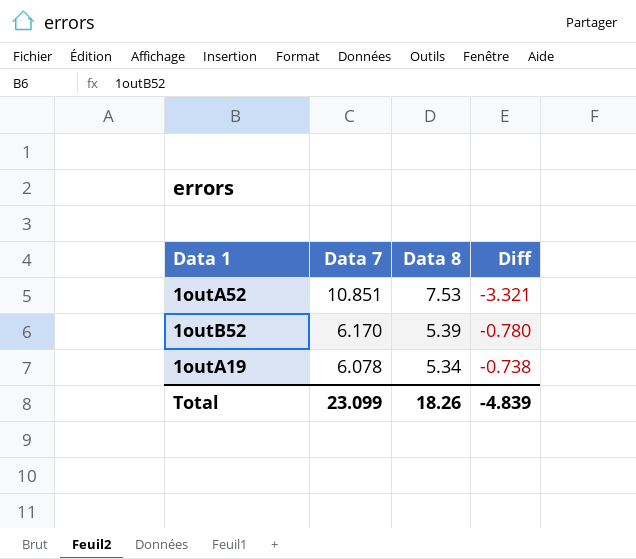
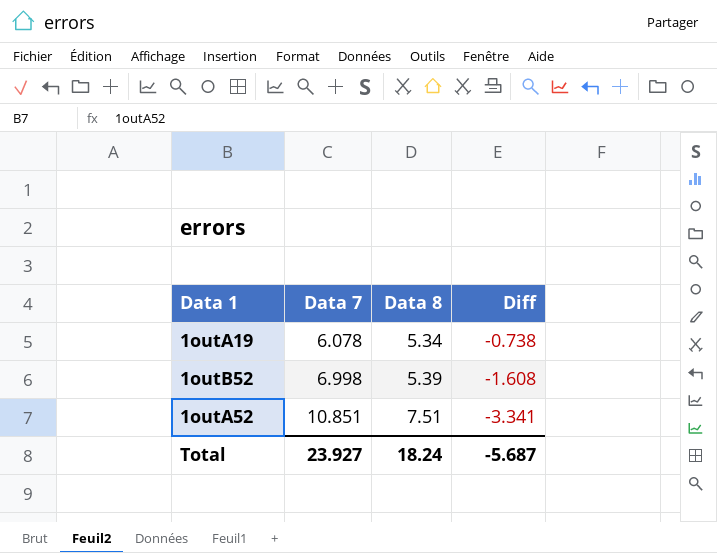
row order: Data 7 descending -> Data 7 ascending
1outB52 | Data 7: 6.170 -> 6.998
1outB52 | Diff: -0.780 -> -1.608
1outA52 | Data 8: 7.53 -> 7.51
1outA52 | Diff: -3.321 -> -3.341
Total | Data 7: 23.099 -> 23.927
Total | Data 8: 18.26 -> 18.24
Total | Diff: -4.839 -> -5.687

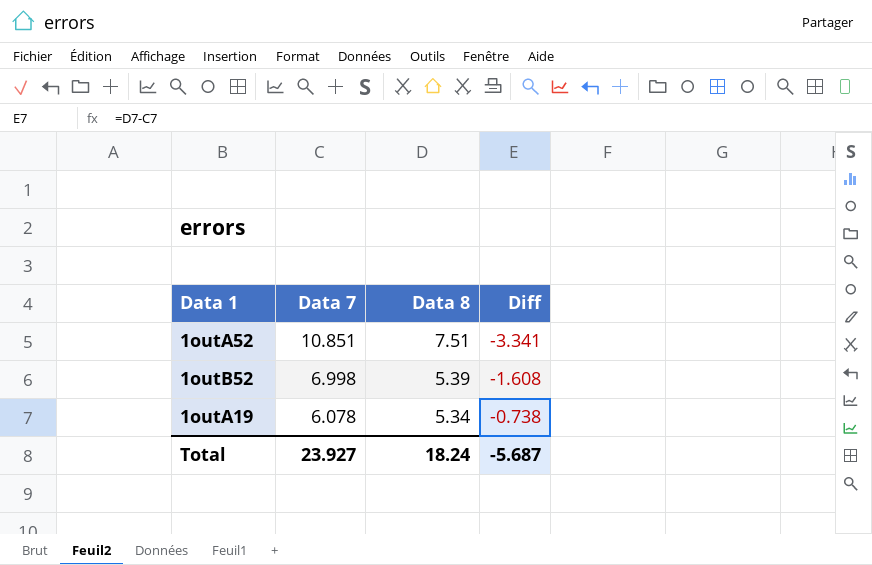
row order: Data 7 ascending -> Data 7 descending

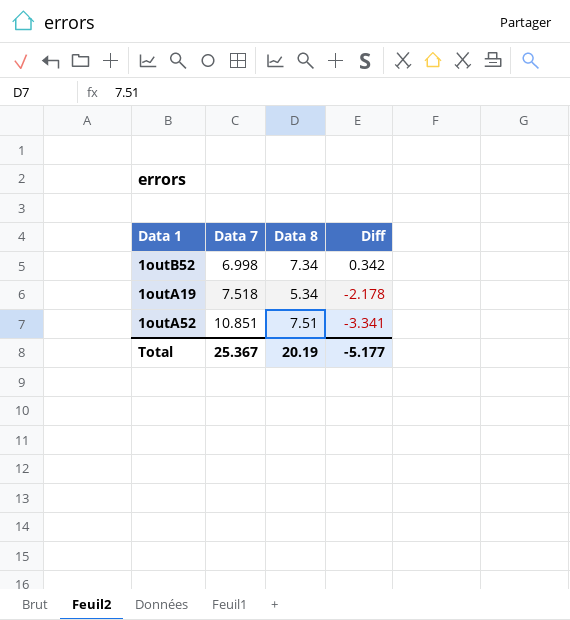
row order: Data 7 descending -> Data 7 ascending
1outB52 | Data 8: 5.39 -> 7.34
1outB52 | Diff: -1.608 -> 0.342
1outA19 | Data 7: 6.078 -> 7.518
1outA19 | Diff: -0.738 -> -2.178
Total | Data 7: 23.927 -> 25.367
Total | Data 8: 18.24 -> 20.19
Total | Diff: -5.687 -> -5.177

